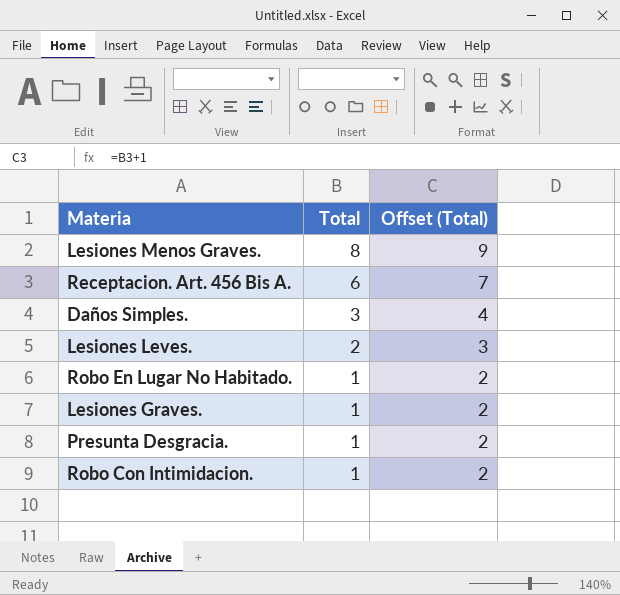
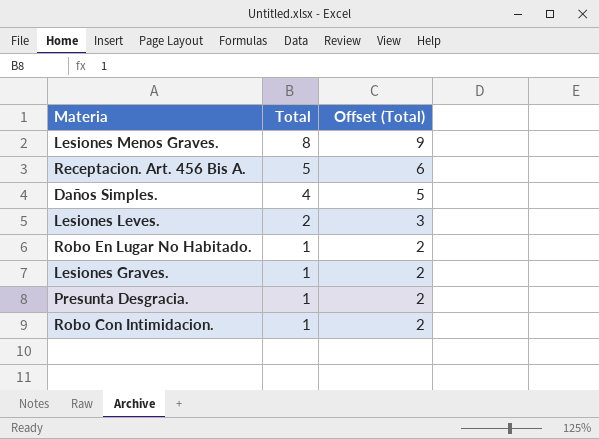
Receptacion. Art. 456 Bis A. | Total: 6 -> 5
Receptacion. Art. 456 Bis A. | Offset (Total): 7 -> 6
Daños Simples. | Total: 3 -> 4
Daños Simples. | Offset (Total): 4 -> 5

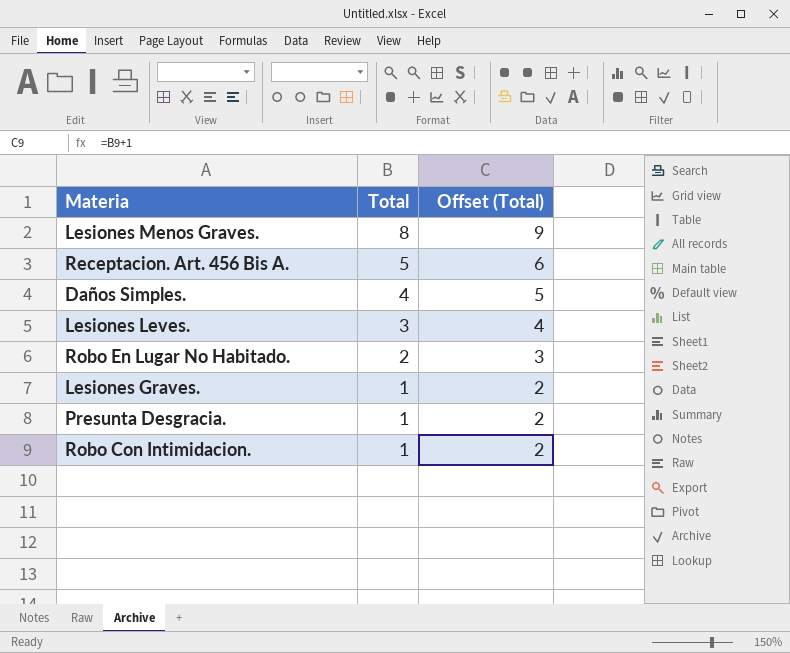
Lesiones Leves. | Total: 2 -> 3
Lesiones Leves. | Offset (Total): 3 -> 4
Robo En Lugar No Habitado. | Total: 1 -> 2
Robo En Lugar No Habitado. | Offset (Total): 2 -> 3

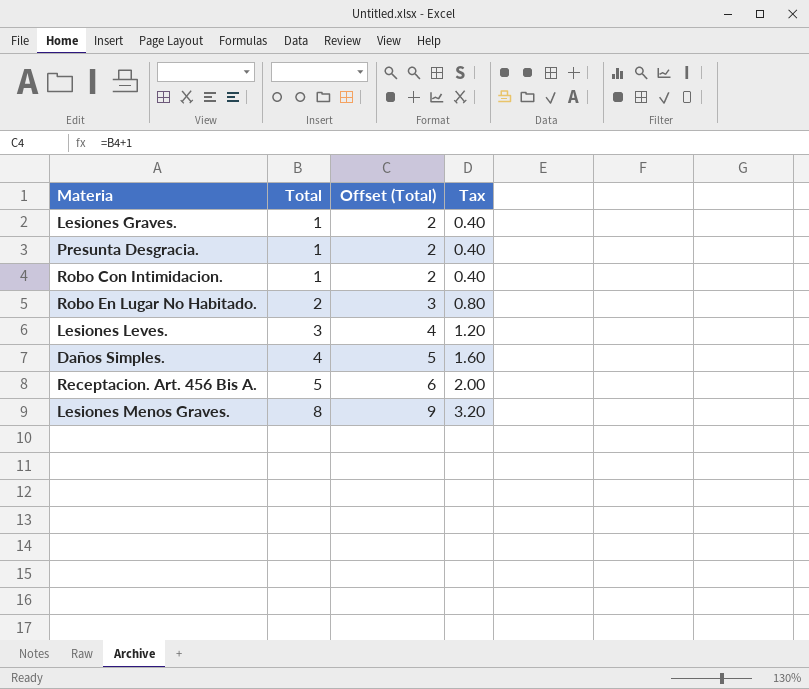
row order: Total descending -> Total ascending
column Tax | formula: none -> [Total] * 0.4

